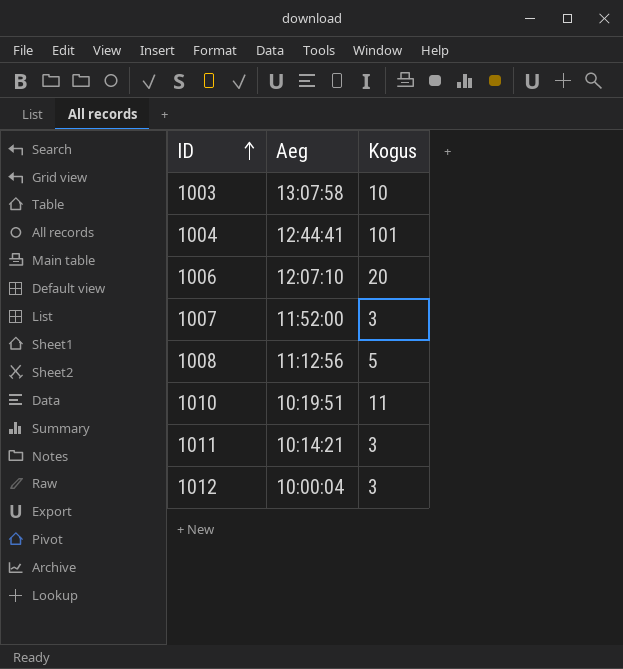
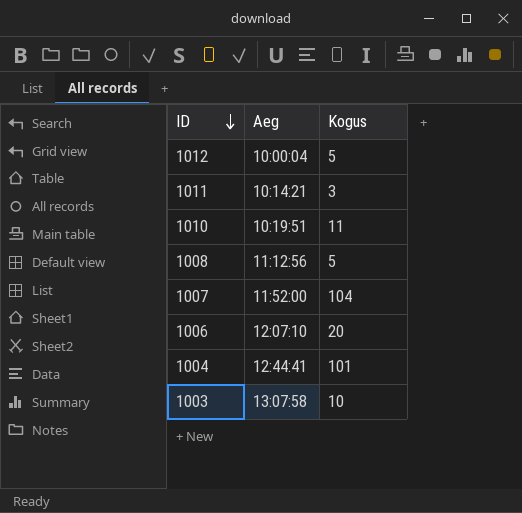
row order: ID ascending -> ID descending
1012 | Kogus: 3 -> 5
1007 | Kogus: 3 -> 104

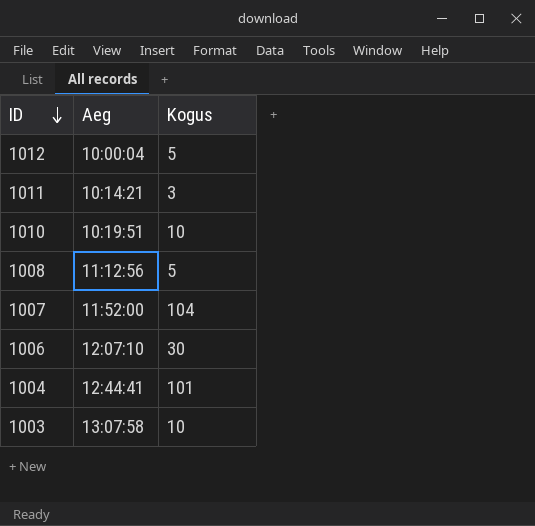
1010 | Kogus: 11 -> 10
1006 | Kogus: 20 -> 30

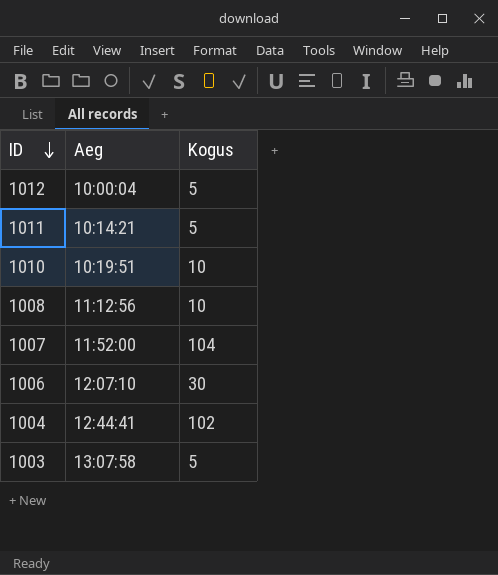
1011 | Kogus: 3 -> 5
1008 | Kogus: 5 -> 10
1004 | Kogus: 101 -> 102
1003 | Kogus: 10 -> 5

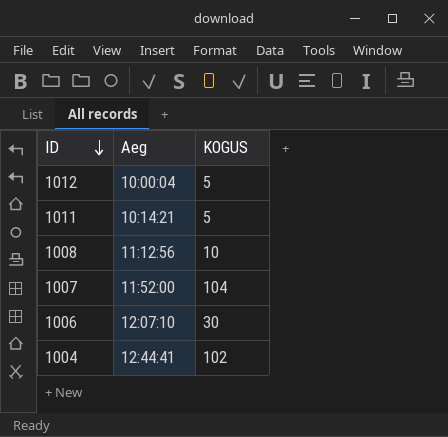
column name: Kogus -> KOGUS
row 1010: 10:19:51 | 10 -> none
row 1003: 13:07:58 | 5 -> none

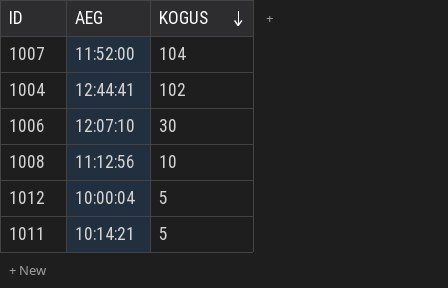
row order: ID descending -> KOGUS descending
column name: Aeg -> AEG

